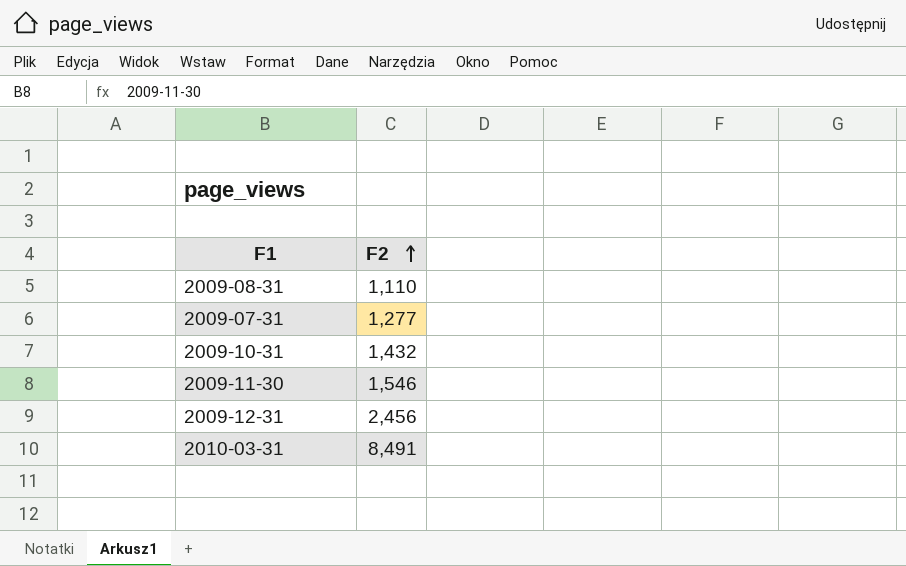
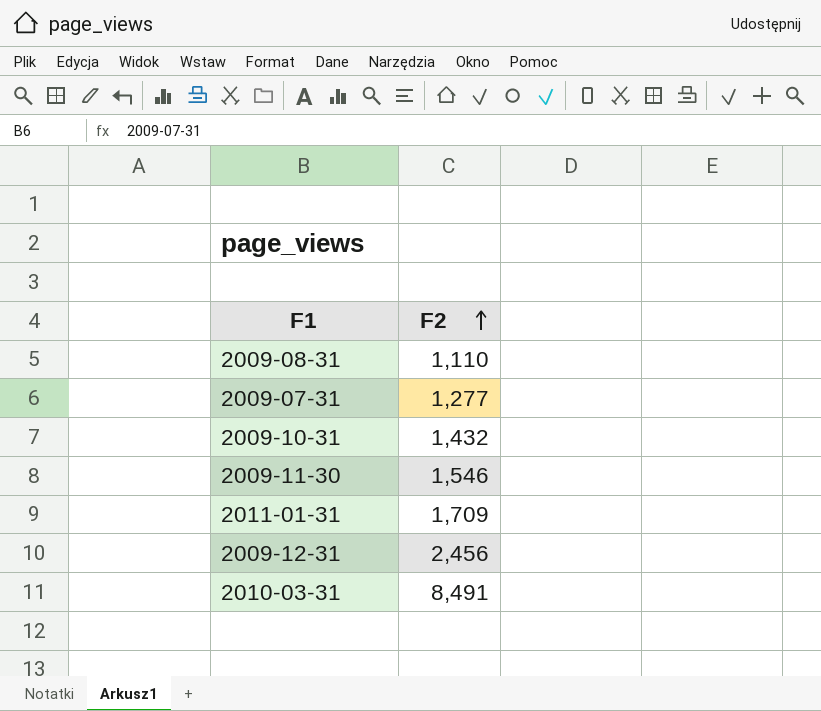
row 2011-01-31: none -> 1,709

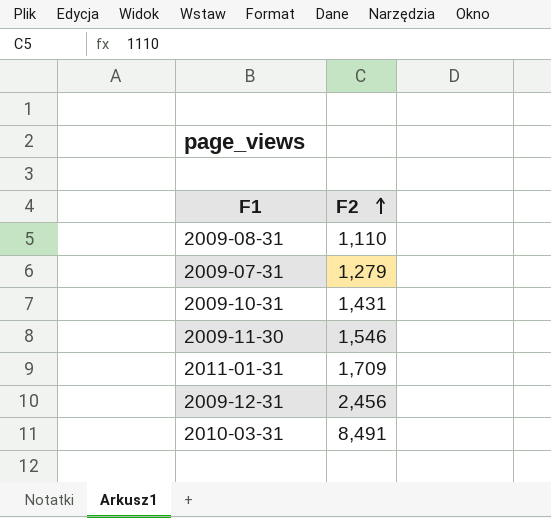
2009-07-31 | F2: 1,277 -> 1,279
2009-10-31 | F2: 1,432 -> 1,431

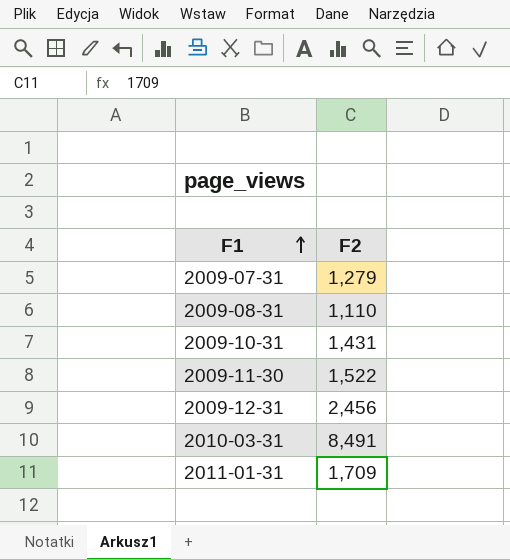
row order: F2 ascending -> F1 ascending
2009-11-30 | F2: 1,546 -> 1,522

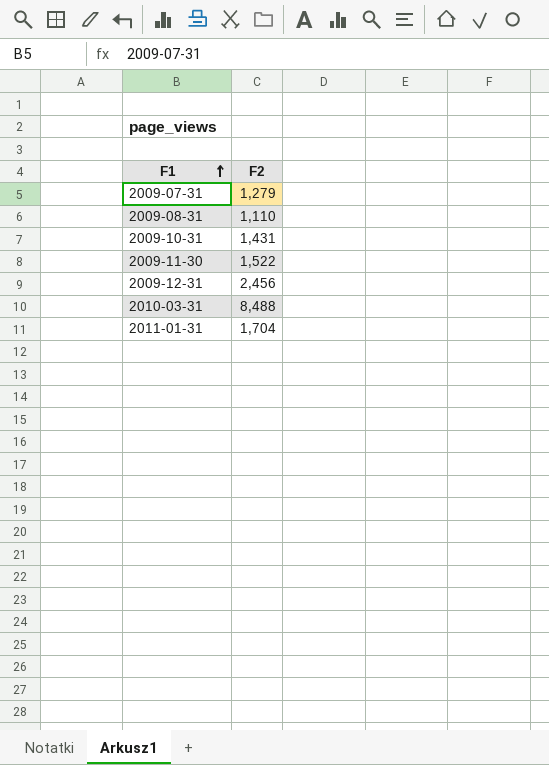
2010-03-31 | F2: 8,491 -> 8,488
2011-01-31 | F2: 1,709 -> 1,704

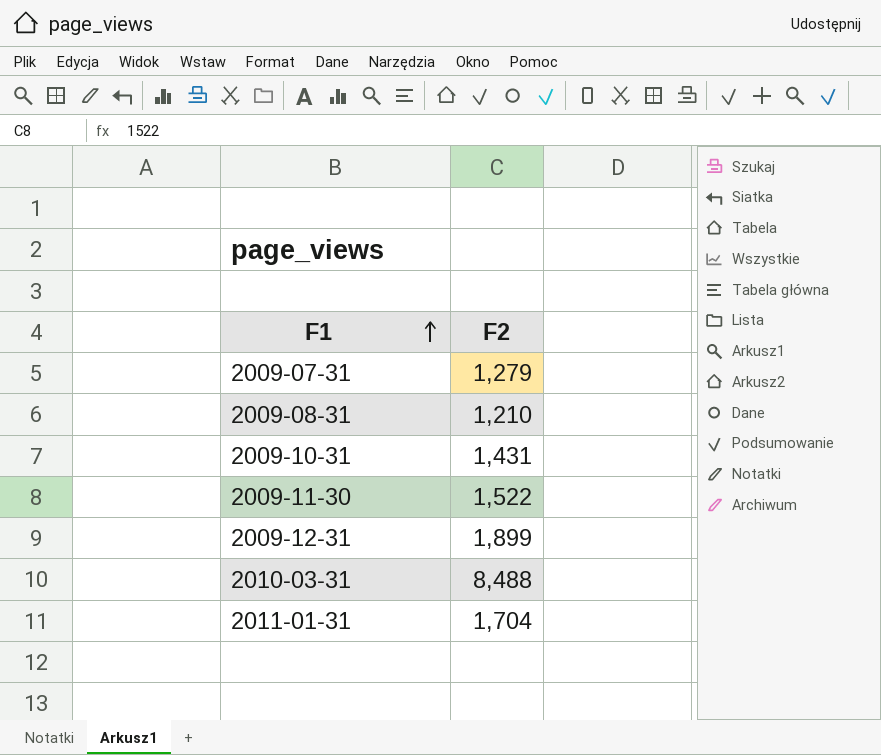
2009-08-31 | F2: 1,110 -> 1,210
2009-12-31 | F2: 2,456 -> 1,899

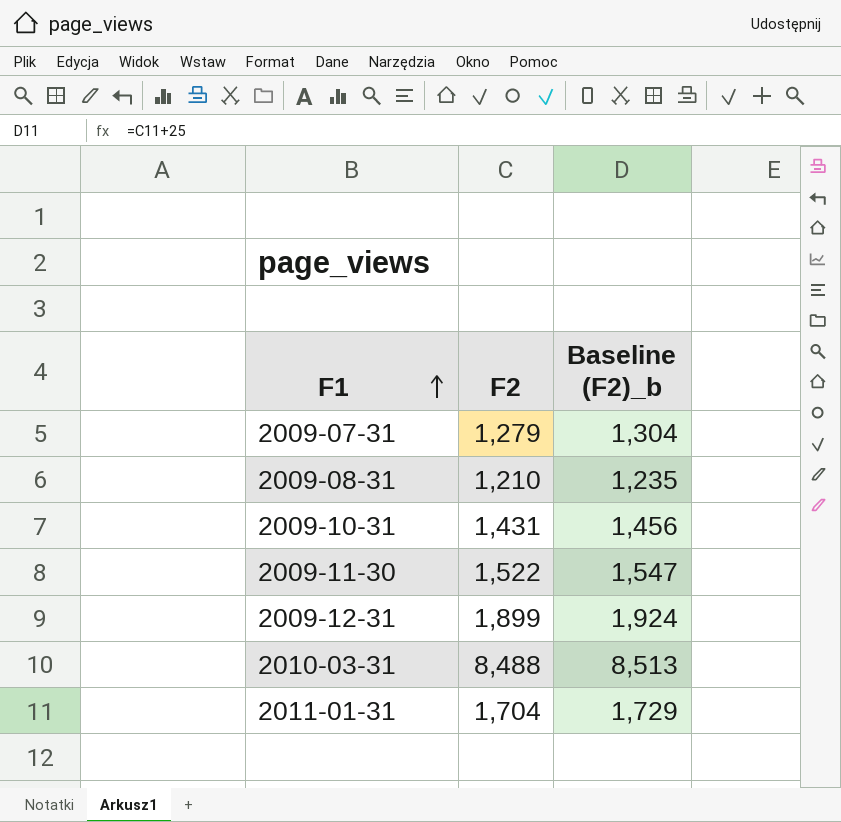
column Baseline (F2)_b | formula: none -> [F2] + 25

